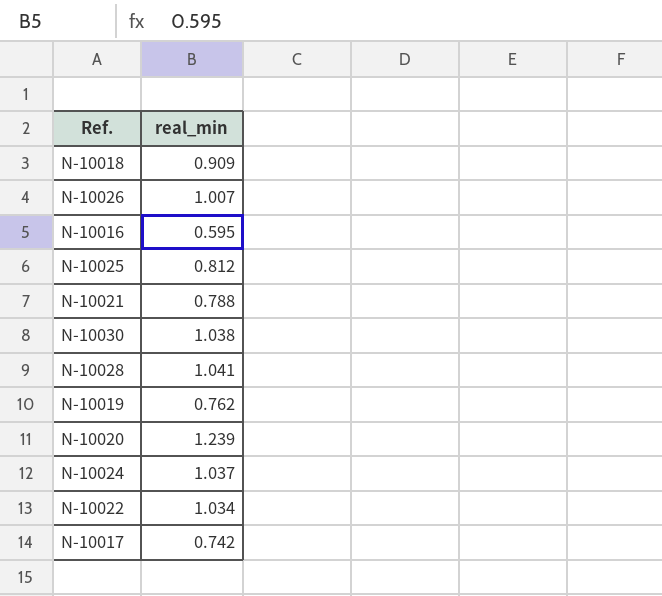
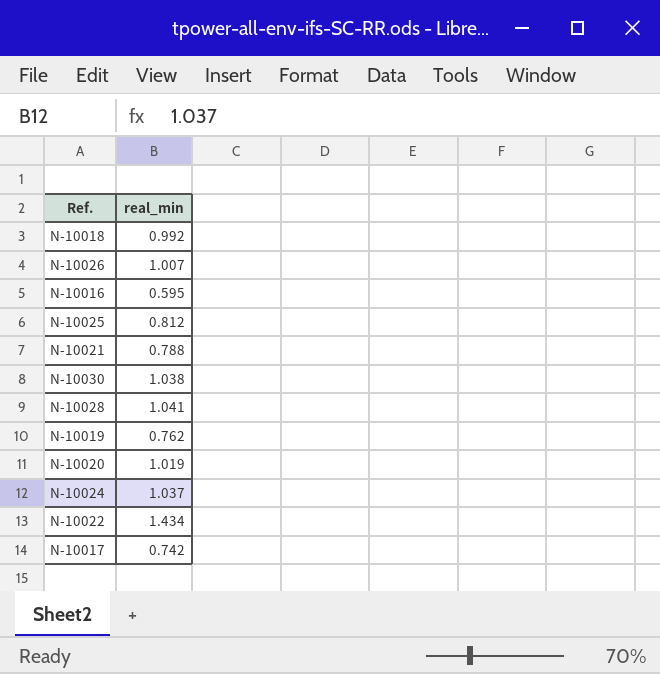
N-10018 | real_min: 0.909 -> 0.992
N-10020 | real_min: 1.239 -> 1.019
N-10022 | real_min: 1.034 -> 1.434

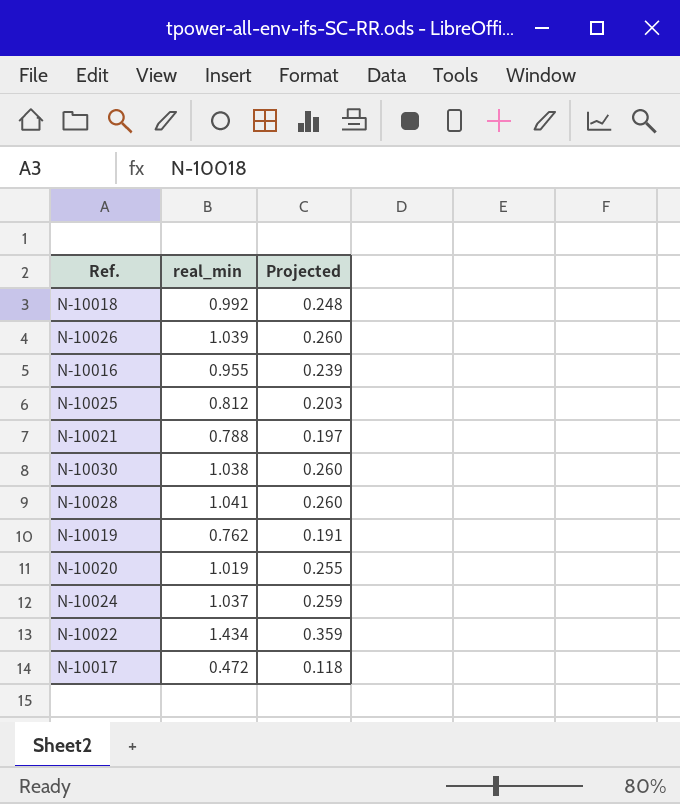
column Projected | formula: none -> [real_min] * 0.25
N-10026 | real_min: 1.007 -> 1.039
N-10016 | real_min: 0.595 -> 0.955
N-10017 | real_min: 0.742 -> 0.472

